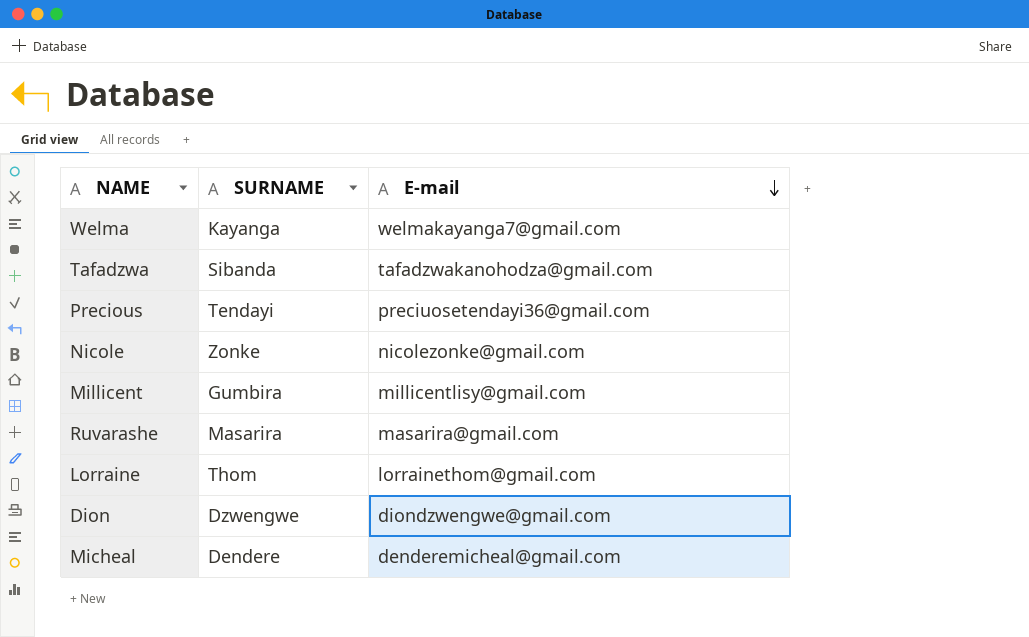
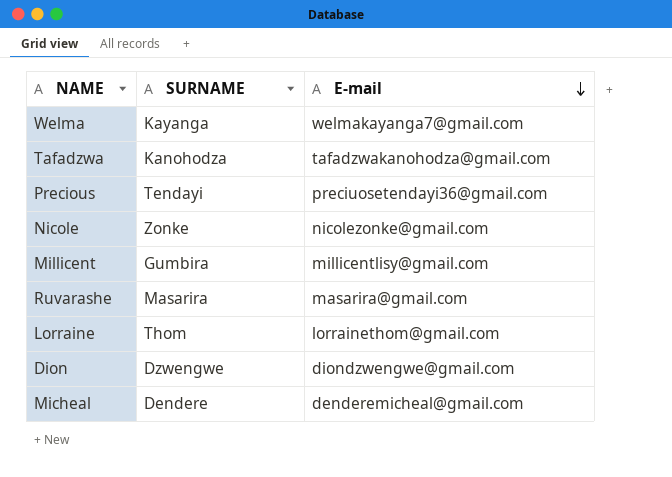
Tafadzwa | SURNAME: Sibanda -> Kanohodza

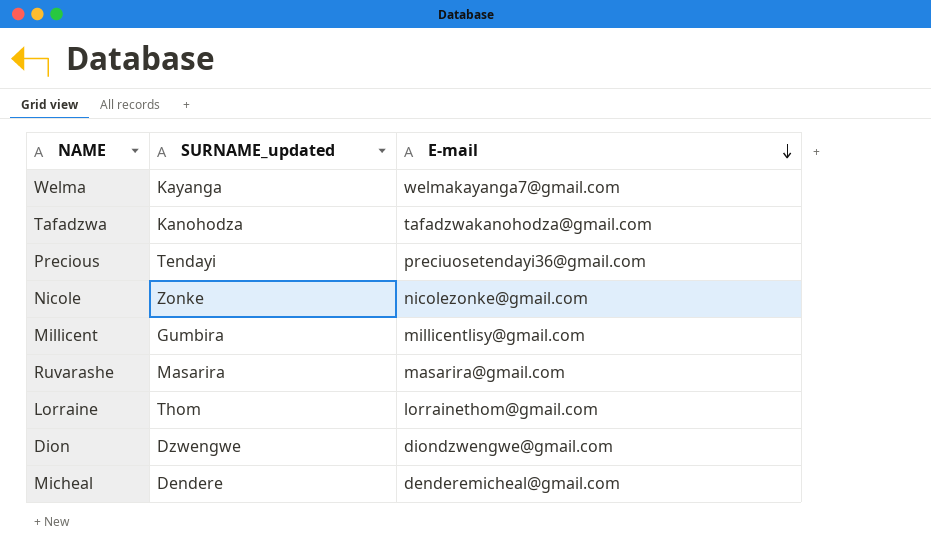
column name: SURNAME -> SURNAME_updated

